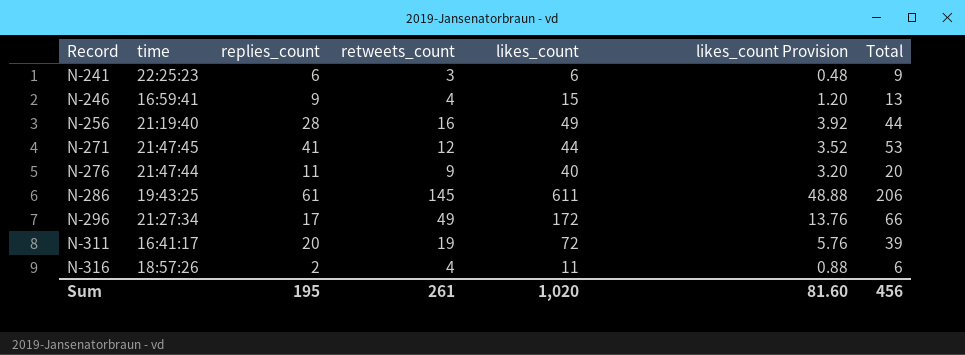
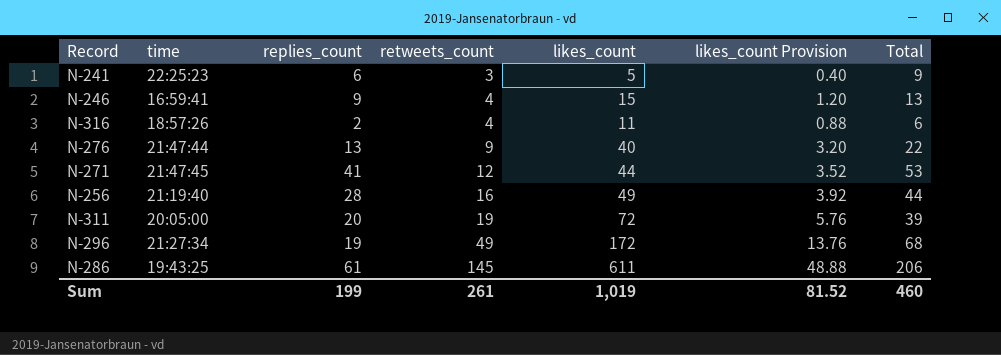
row order: Record ascending -> retweets_count ascending
N-241 | likes_count: 6 -> 5
N-241 | likes_count Provision: 0.48 -> 0.40
N-276 | replies_count: 11 -> 13
N-276 | Total: 20 -> 22
N-311 | time: 16:41:17 -> 20:05:00
N-296 | replies_count: 17 -> 19
N-296 | Total: 66 -> 68
Sum | replies_count: 195 -> 199
Sum | likes_count: 1,020 -> 1,019
Sum | likes_count Provision: 81.60 -> 81.52
Sum | Total: 456 -> 460

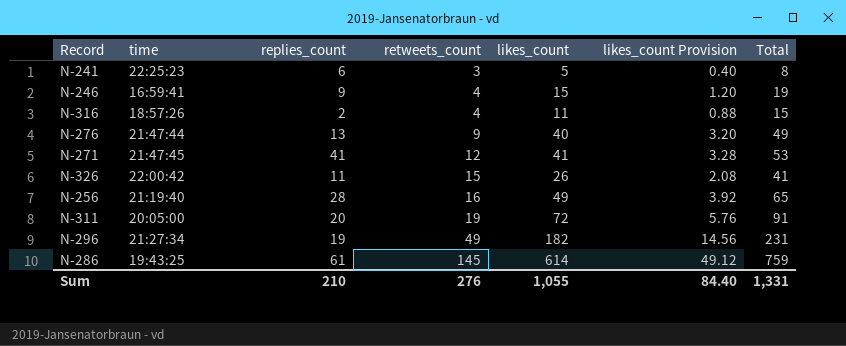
column Total | formula: [replies_count] + [retweets_count] -> [retweets_count] + [likes_count]
N-271 | likes_count: 44 -> 41
N-271 | likes_count Provision: 3.52 -> 3.28
row N-326: none -> 22:00:42 | 11 | 15 | 26 | 2.08 | 41
N-296 | likes_count: 172 -> 182
N-296 | likes_count Provision: 13.76 -> 14.56
N-286 | likes_count: 611 -> 614
N-286 | likes_count Provision: 48.88 -> 49.12
Sum | replies_count: 199 -> 210
Sum | retweets_count: 261 -> 276
Sum | likes_count: 1,019 -> 1,055
Sum | likes_count Provision: 81.52 -> 84.40
Sum | Total: 460 -> 1,331

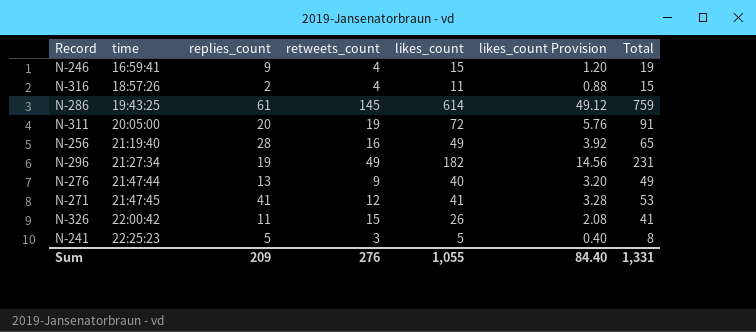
row order: retweets_count ascending -> time ascending
N-241 | replies_count: 6 -> 5
Sum | replies_count: 210 -> 209

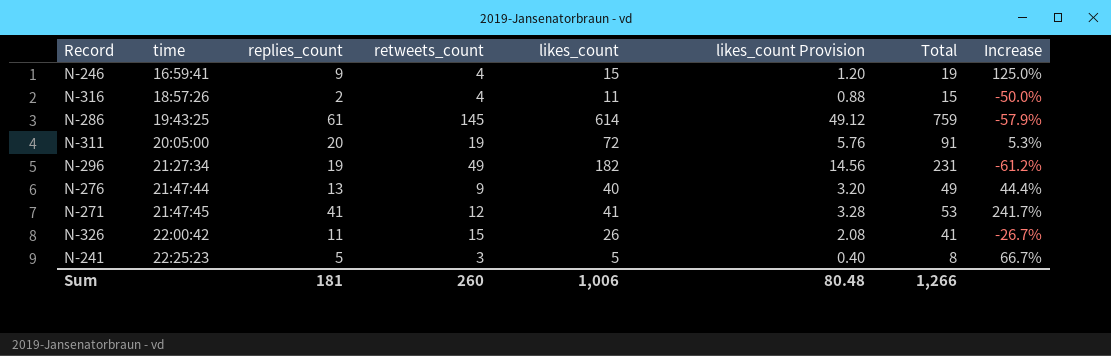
column Increase | formula: none -> ([replies_count] - [retweets_count]) / [retweets_count]
row N-256: 21:19:40 | 28 | 16 | 49 | 3.92 | 65 -> none
Sum | replies_count: 209 -> 181
Sum | retweets_count: 276 -> 260
Sum | likes_count: 1,055 -> 1,006
Sum | likes_count Provision: 84.40 -> 80.48
Sum | Total: 1,331 -> 1,266

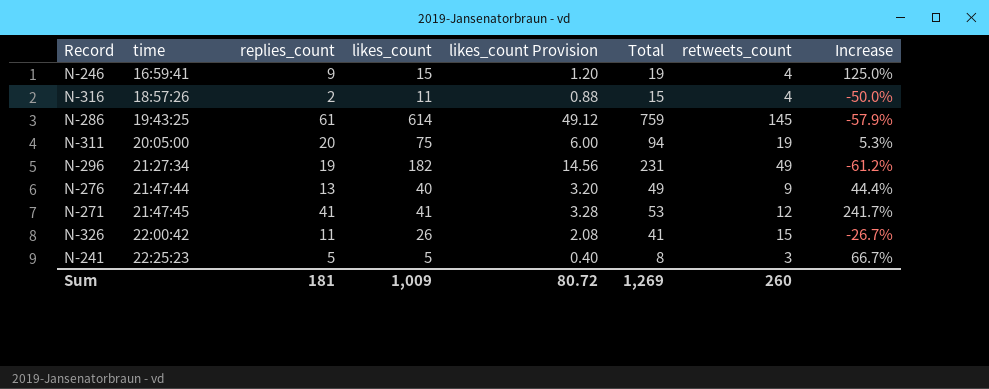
column retweets_count | position: 4 -> 7
N-311 | likes_count: 72 -> 75
N-311 | likes_count Provision: 5.76 -> 6.00
N-311 | Total: 91 -> 94
Sum | likes_count: 1,006 -> 1,009
Sum | likes_count Provision: 80.48 -> 80.72
Sum | Total: 1,266 -> 1,269

